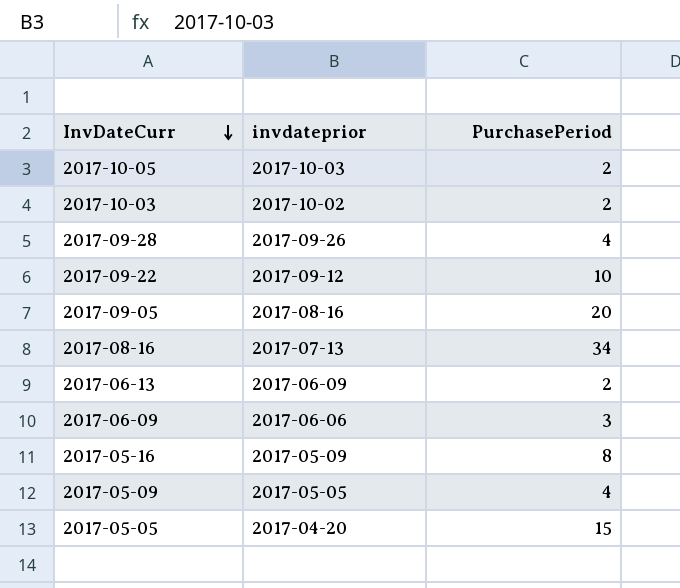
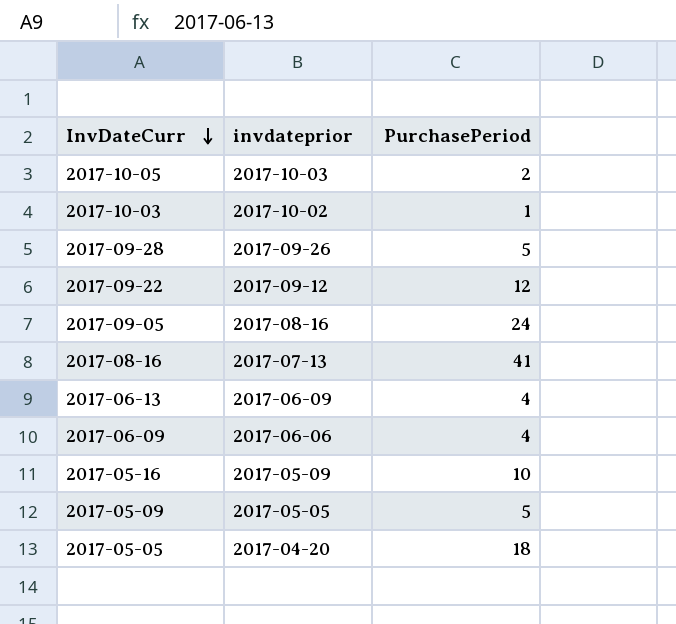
2017-10-03 | PurchasePeriod: 2 -> 1
2017-09-28 | PurchasePeriod: 4 -> 5
2017-09-22 | PurchasePeriod: 10 -> 12
2017-09-05 | PurchasePeriod: 20 -> 24
2017-08-16 | PurchasePeriod: 34 -> 41
2017-06-13 | PurchasePeriod: 2 -> 4
2017-06-09 | PurchasePeriod: 3 -> 4
2017-05-16 | PurchasePeriod: 8 -> 10
2017-05-09 | PurchasePeriod: 4 -> 5
2017-05-05 | PurchasePeriod: 15 -> 18

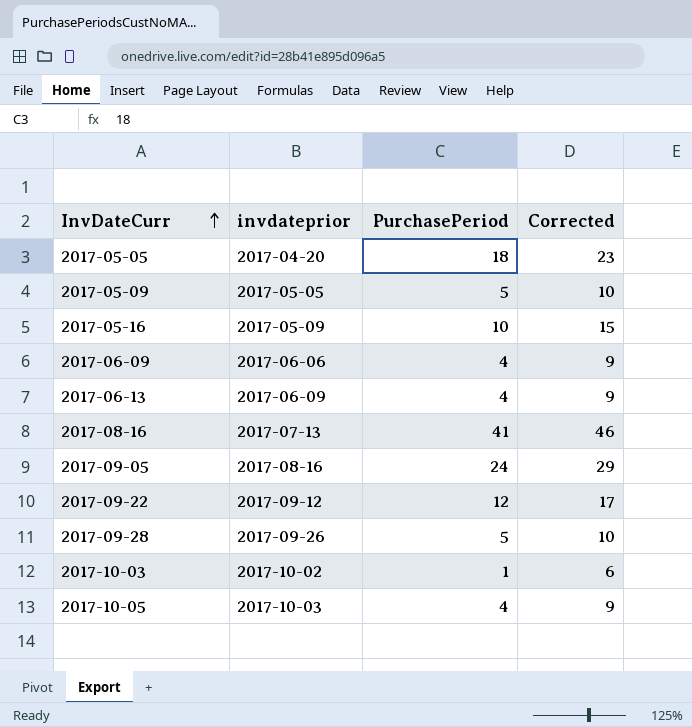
row order: InvDateCurr descending -> InvDateCurr ascending
column Corrected | formula: none -> [PurchasePeriod] + 5
2017-10-05 | PurchasePeriod: 2 -> 4

